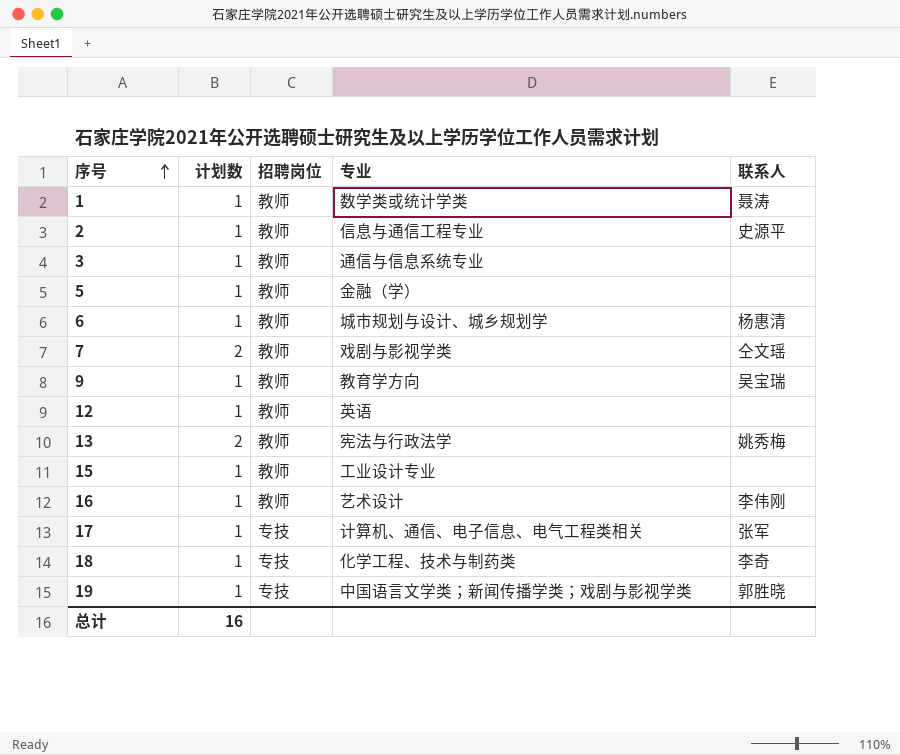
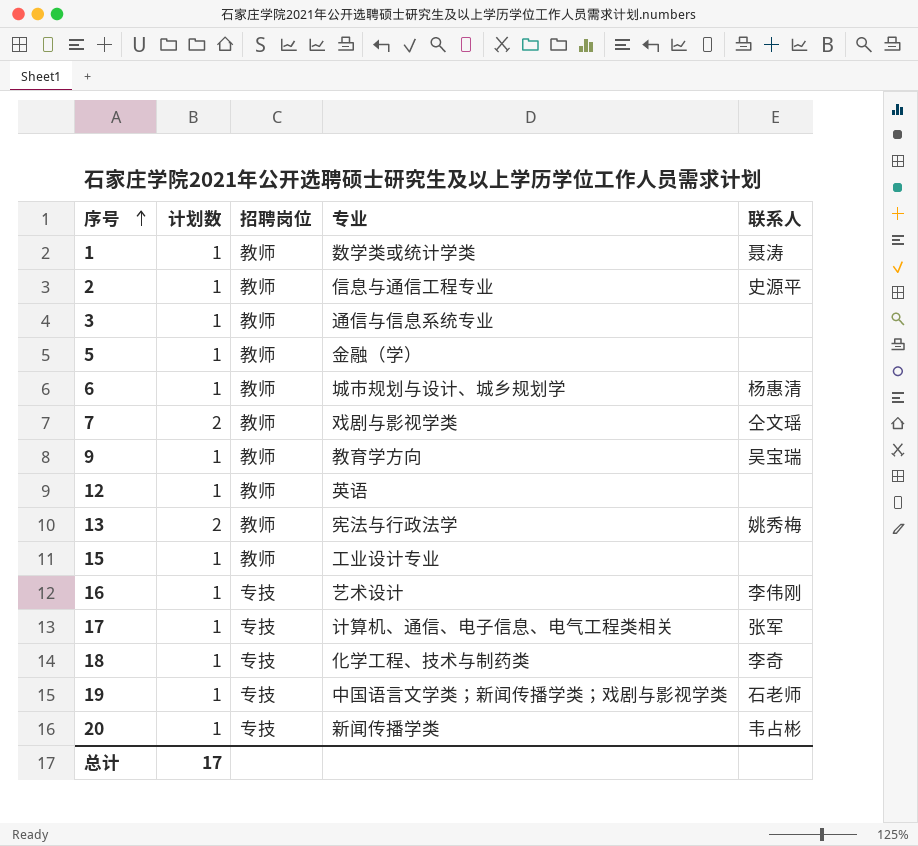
16 | 招聘岗位: 教师 -> 专技
19 | 联系人: 郭胜晓 -> 石老师
row 20: none -> 1 | 专技 | 新闻传播学类 | 韦占彬
总计 | 计划数: 16 -> 17

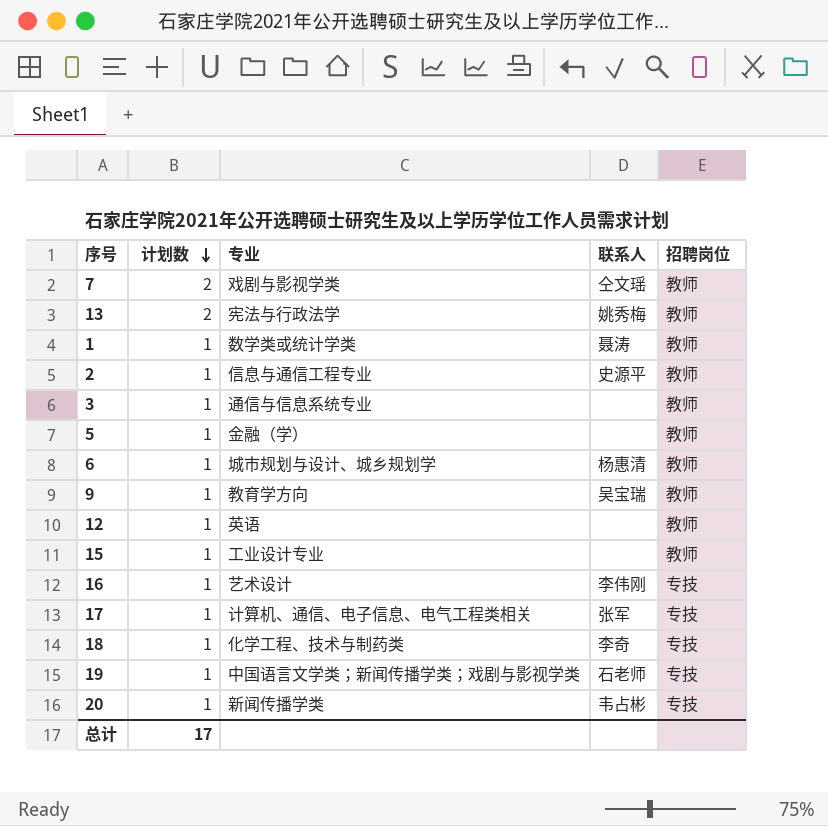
row order: 序号 ascending -> 计划数 descending
column 招聘岗位 | position: 3 -> 5

